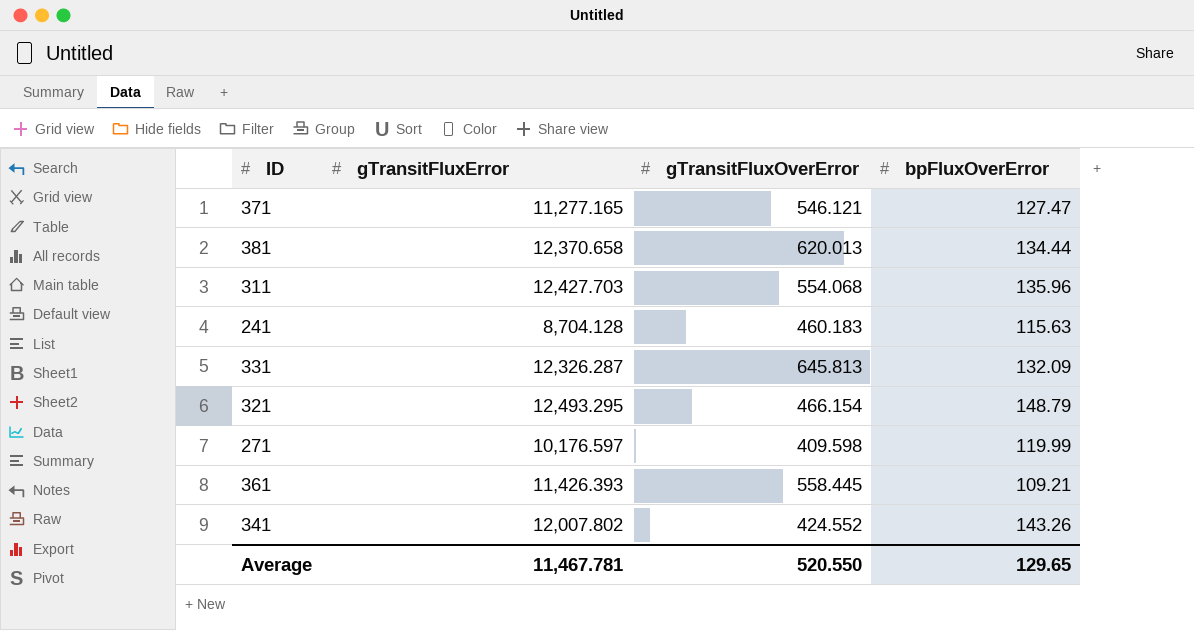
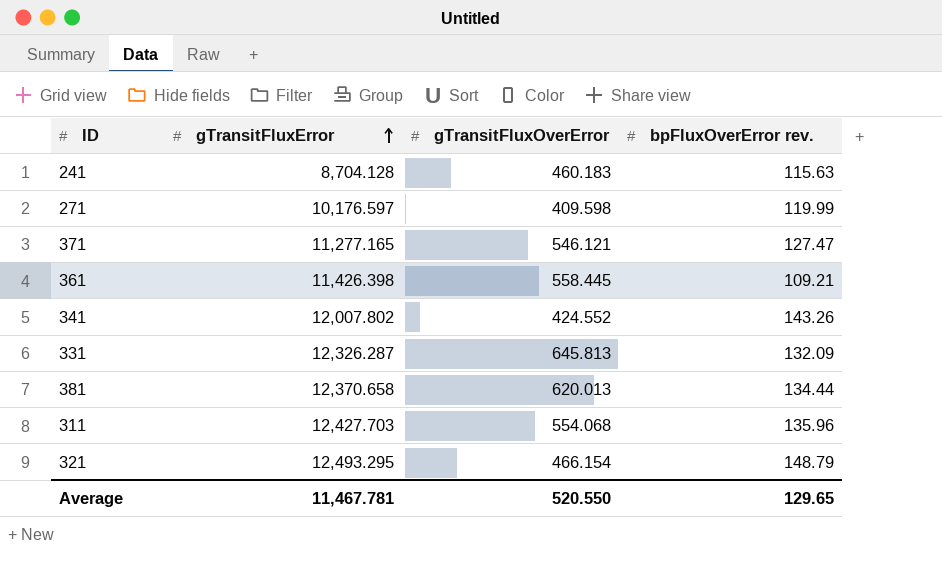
row order: none -> gTransitFluxError ascending
column name: bpFluxOverError -> bpFluxOverError rev.
361 | gTransitFluxError: 11,426.393 -> 11,426.398

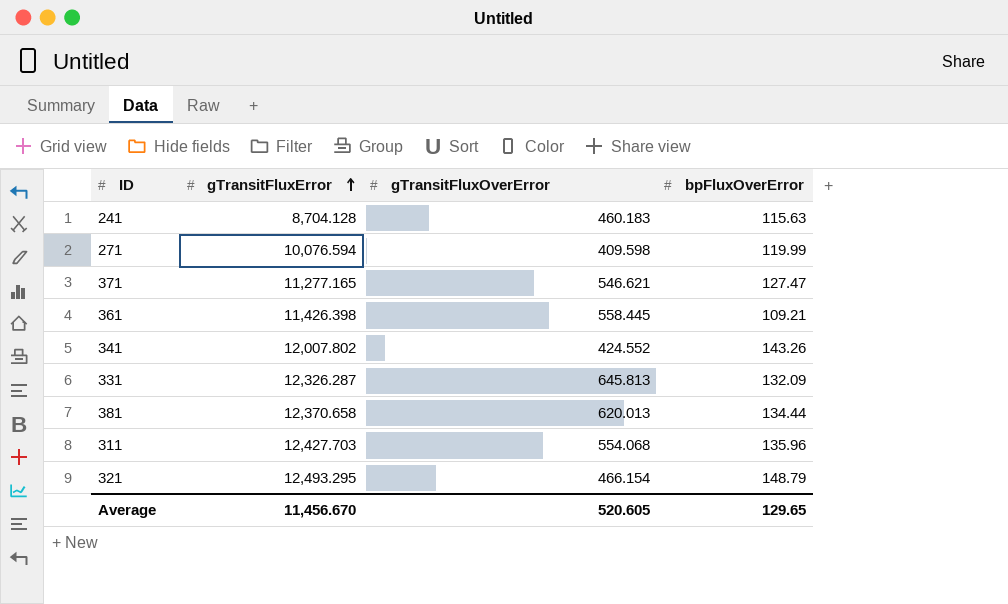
column name: bpFluxOverError rev. -> bpFluxOverError
271 | gTransitFluxError: 10,176.597 -> 10,076.594
371 | gTransitFluxOverError: 546.121 -> 546.621
Average | gTransitFluxError: 11,467.781 -> 11,456.670
Average | gTransitFluxOverError: 520.550 -> 520.605

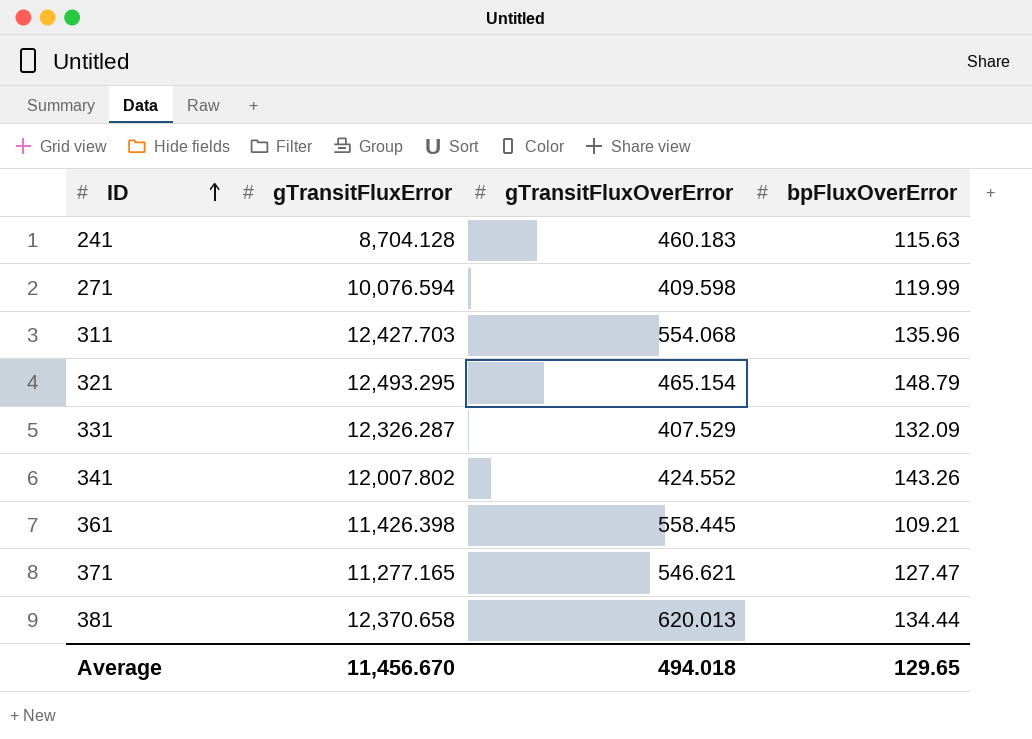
row order: gTransitFluxError ascending -> ID ascending
321 | gTransitFluxOverError: 466.154 -> 465.154
331 | gTransitFluxOverError: 645.813 -> 407.529
Average | gTransitFluxOverError: 520.605 -> 494.018

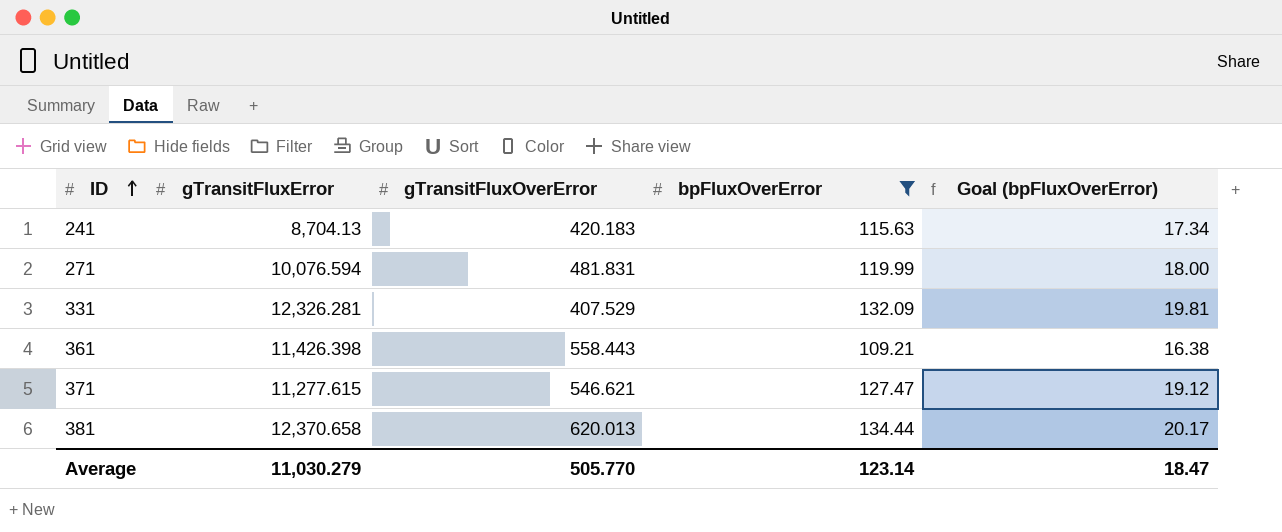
filter: none -> bpFluxOverError <= 134.44
column Goal (bpFluxOverError) | formula: none -> [bpFluxOverError] * 0.15
241 | gTransitFluxError: 8,704.128 -> 8,704.13
241 | gTransitFluxOverError: 460.183 -> 420.183
271 | gTransitFluxOverError: 409.598 -> 481.831
331 | gTransitFluxError: 12,326.287 -> 12,326.281
361 | gTransitFluxOverError: 558.445 -> 558.443
371 | gTransitFluxError: 11,277.165 -> 11,277.615
Average | gTransitFluxError: 11,456.670 -> 11,030.279
Average | gTransitFluxOverError: 494.018 -> 505.770
Average | bpFluxOverError: 129.65 -> 123.14

